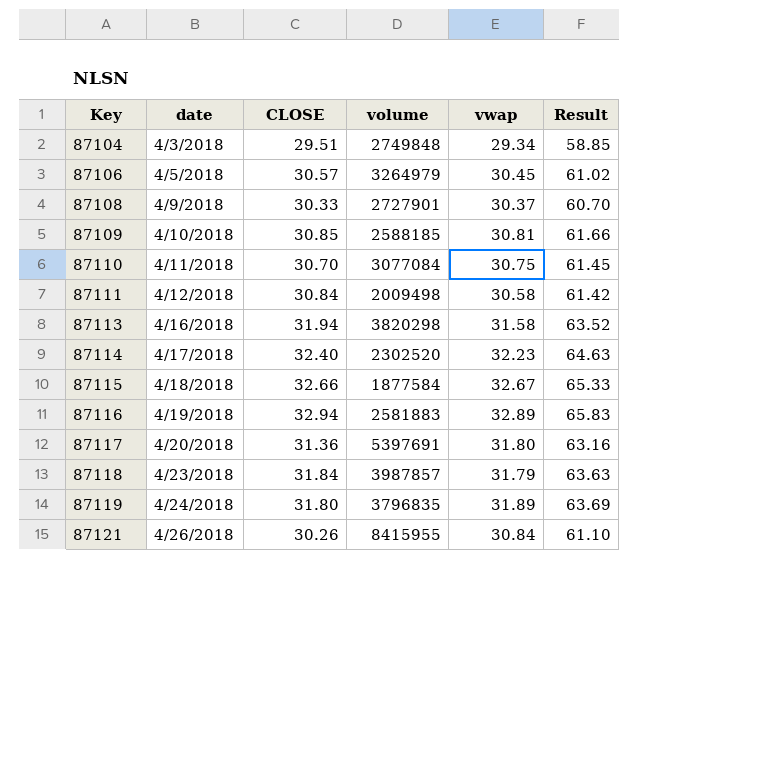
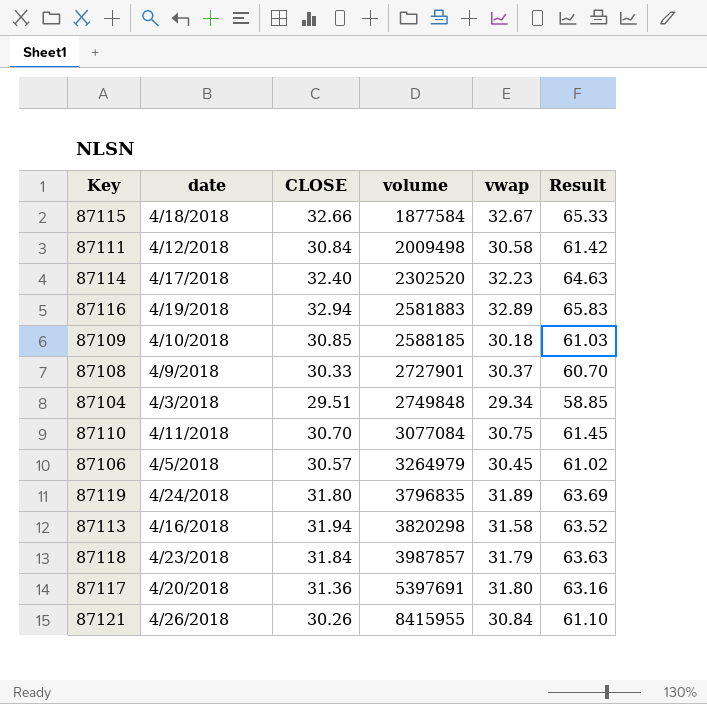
row order: Key ascending -> volume ascending
87109 | vwap: 30.81 -> 30.18
87109 | Result: 61.66 -> 61.03

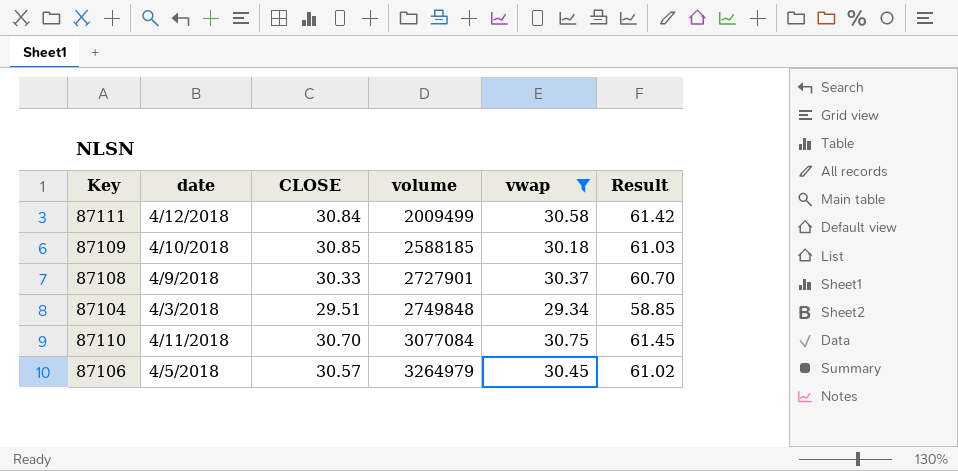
filter: none -> vwap <= 30.75
87111 | volume: 2009498 -> 2009499

